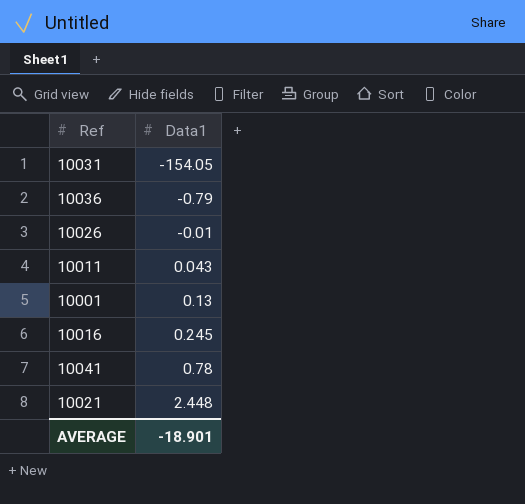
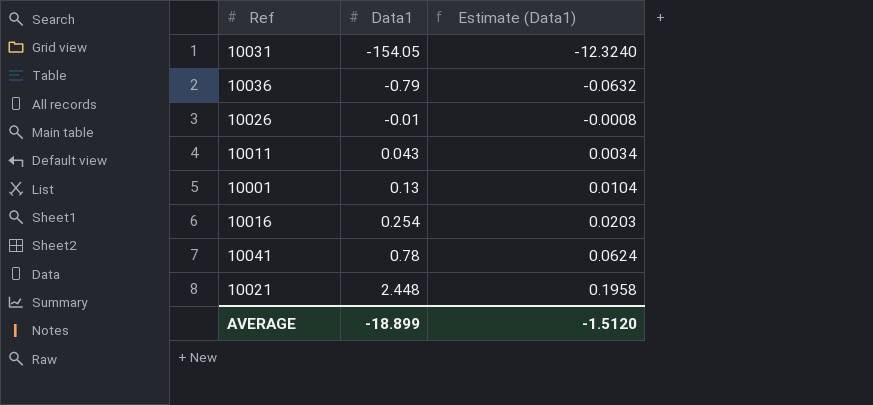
column Estimate (Data1) | formula: none -> [Data1] * 0.08
10016 | Data1: 0.245 -> 0.254
AVERAGE | Data1: -18.901 -> -18.899

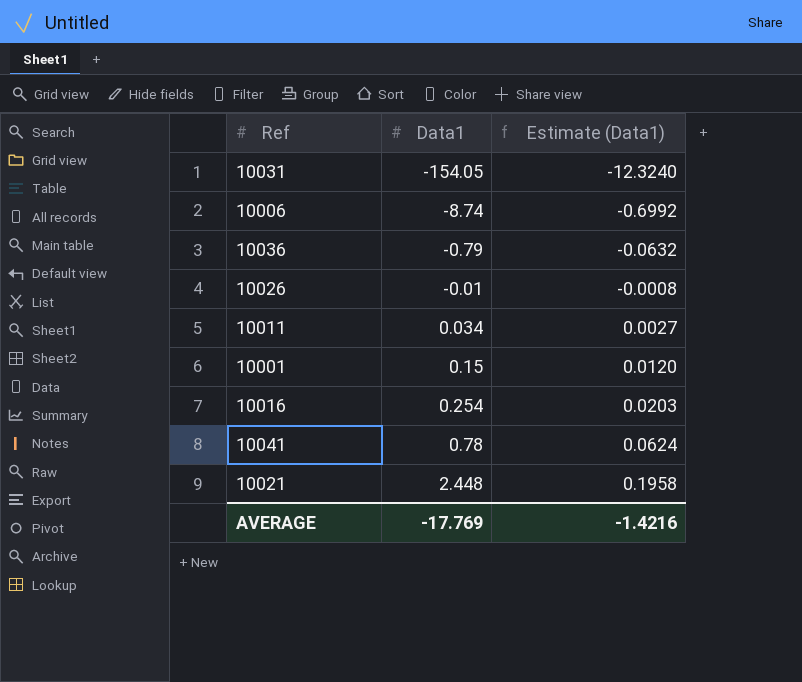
row 10006: none -> -8.74 | -0.6992
10011 | Data1: 0.043 -> 0.034
10011 | Estimate (Data1): 0.0034 -> 0.0027
10001 | Data1: 0.13 -> 0.15
10001 | Estimate (Data1): 0.0104 -> 0.0120
AVERAGE | Data1: -18.899 -> -17.769
AVERAGE | Estimate (Data1): -1.5120 -> -1.4216

